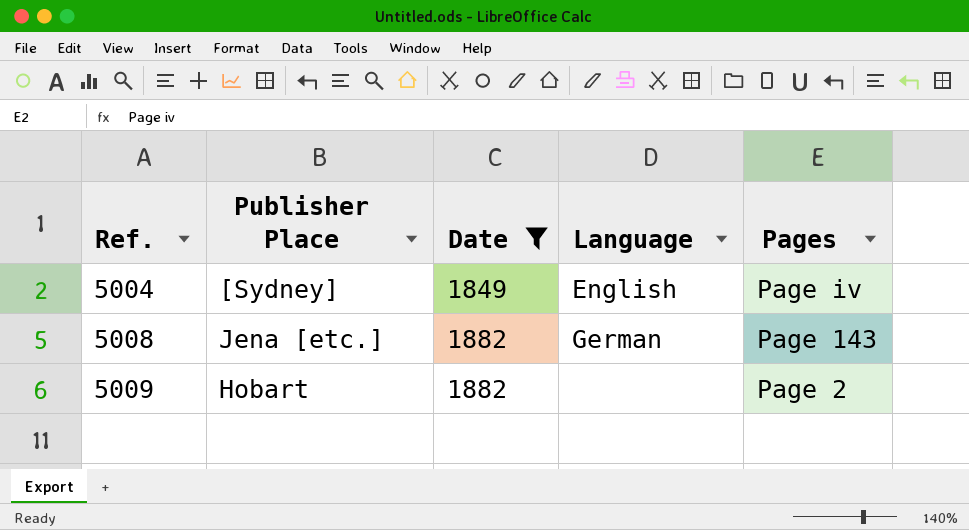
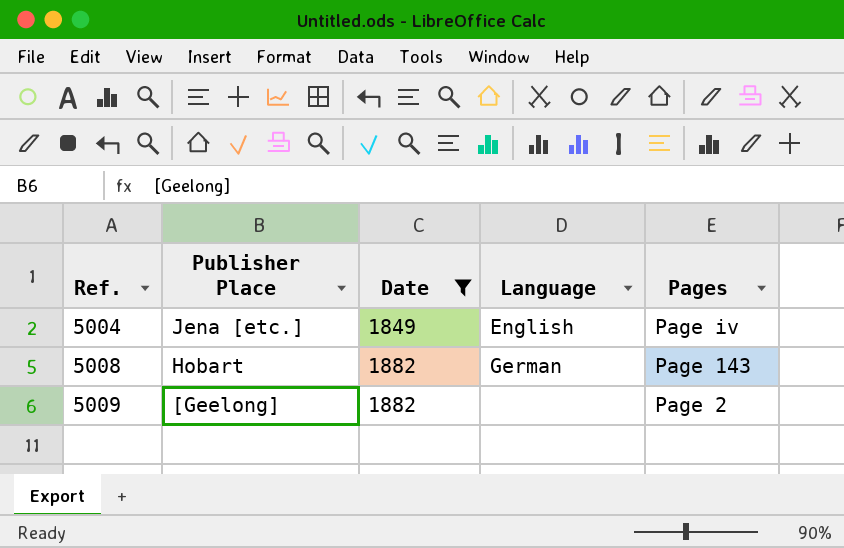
5004 | Publisher Place: [Sydney] -> Jena [etc.]
5008 | Publisher Place: Jena [etc.] -> Hobart
5009 | Publisher Place: Hobart -> [Geelong]

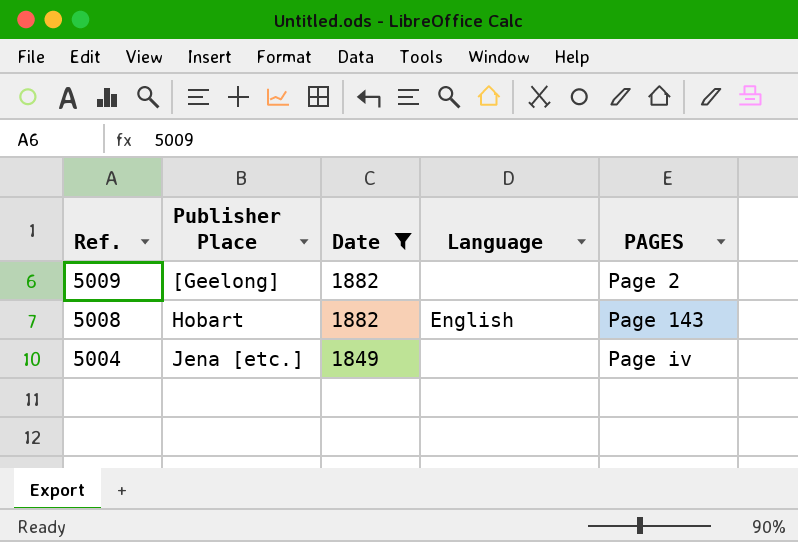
row order: Ref. ascending -> Ref. descending
column name: Pages -> PAGES
5008 | Language: German -> English
5004 | Language: English -> none

